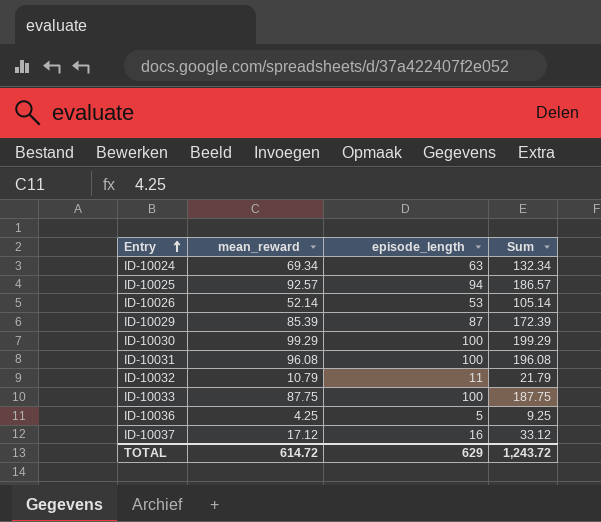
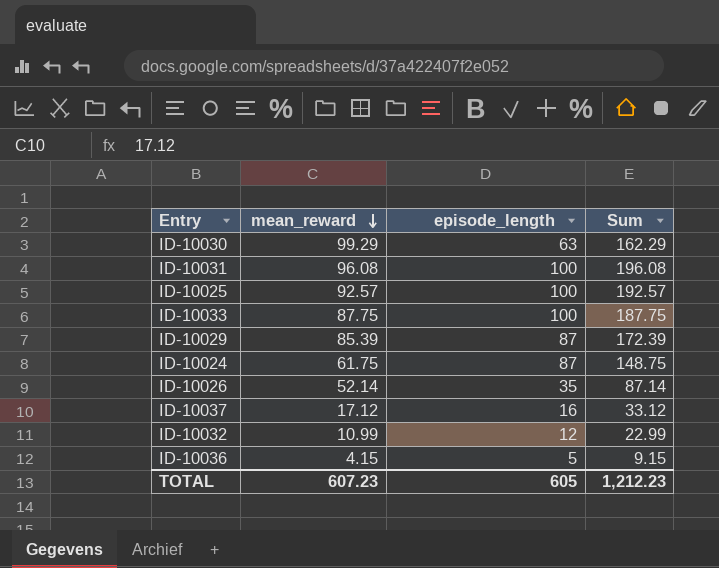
row order: Entry ascending -> mean_reward descending
ID-10030 | episode_length: 100 -> 63
ID-10030 | Sum: 199.29 -> 162.29
ID-10025 | episode_length: 94 -> 100
ID-10025 | Sum: 186.57 -> 192.57
ID-10024 | mean_reward: 69.34 -> 61.75
ID-10024 | episode_length: 63 -> 87
ID-10024 | Sum: 132.34 -> 148.75
ID-10026 | episode_length: 53 -> 35
ID-10026 | Sum: 105.14 -> 87.14
ID-10032 | mean_reward: 10.79 -> 10.99
ID-10032 | episode_length: 11 -> 12
ID-10032 | Sum: 21.79 -> 22.99
ID-10036 | mean_reward: 4.25 -> 4.15
ID-10036 | Sum: 9.25 -> 9.15
TOTAL | mean_reward: 614.72 -> 607.23
TOTAL | episode_length: 629 -> 605
TOTAL | Sum: 1,243.72 -> 1,212.23

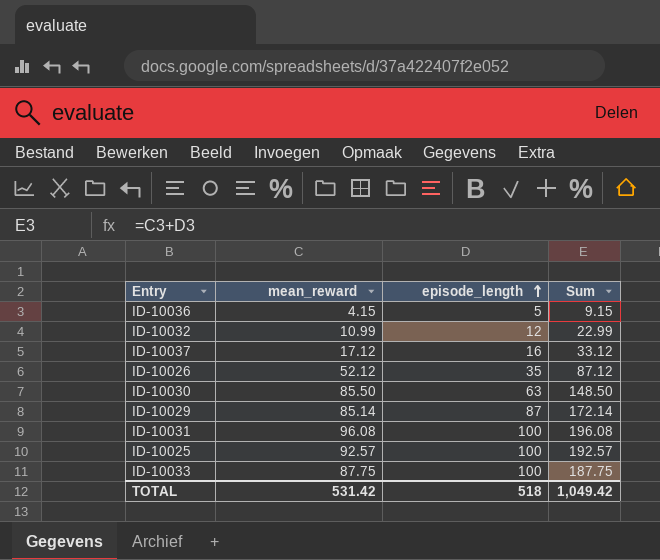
row order: mean_reward descending -> episode_length ascending
row ID-10024: 61.75 | 87 | 148.75 -> none
ID-10026 | mean_reward: 52.14 -> 52.12
ID-10026 | Sum: 87.14 -> 87.12
ID-10030 | mean_reward: 99.29 -> 85.50
ID-10030 | Sum: 162.29 -> 148.50
ID-10029 | mean_reward: 85.39 -> 85.14
ID-10029 | Sum: 172.39 -> 172.14
TOTAL | mean_reward: 607.23 -> 531.42
TOTAL | episode_length: 605 -> 518
TOTAL | Sum: 1,212.23 -> 1,049.42

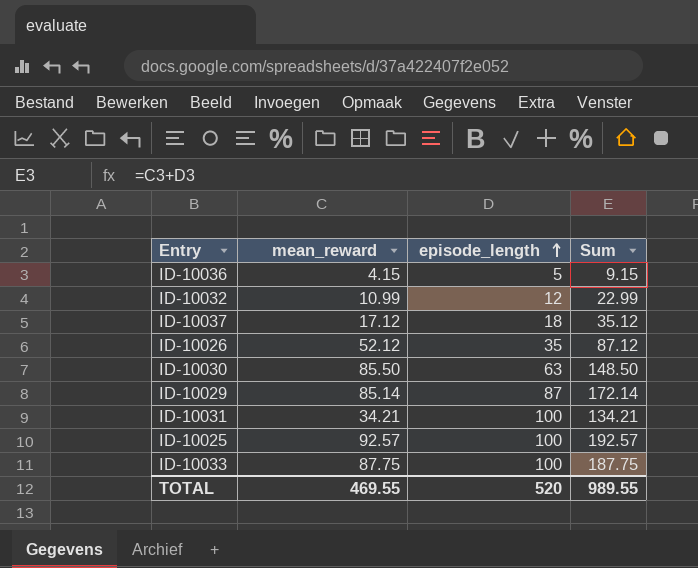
ID-10037 | episode_length: 16 -> 18
ID-10037 | Sum: 33.12 -> 35.12
ID-10031 | mean_reward: 96.08 -> 34.21
ID-10031 | Sum: 196.08 -> 134.21
TOTAL | mean_reward: 531.42 -> 469.55
TOTAL | episode_length: 518 -> 520
TOTAL | Sum: 1,049.42 -> 989.55

